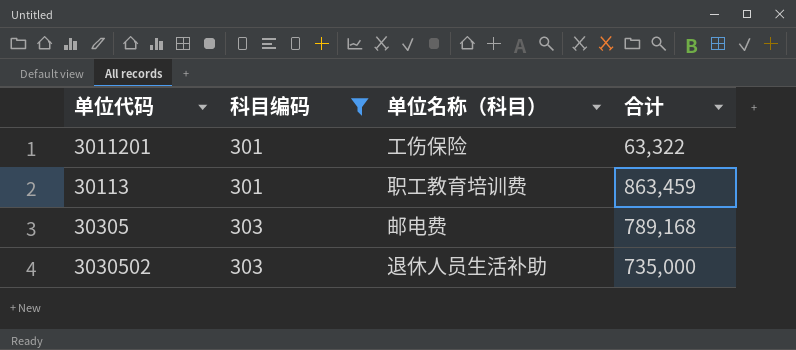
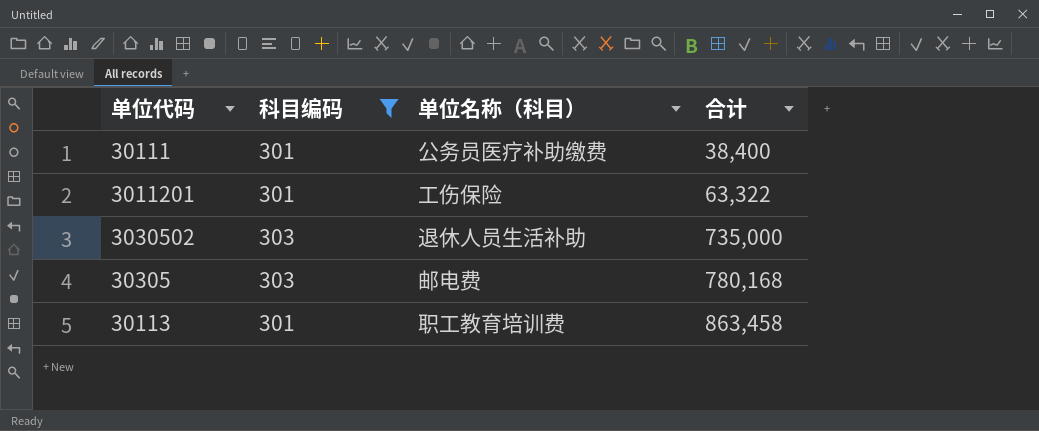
row order: 科目编码 ascending -> 合计 ascending
row 30111: none -> 301 | 公务员医疗补助缴费 | 38,400
30305 | 合计: 789,168 -> 780,168
30113 | 合计: 863,459 -> 863,458

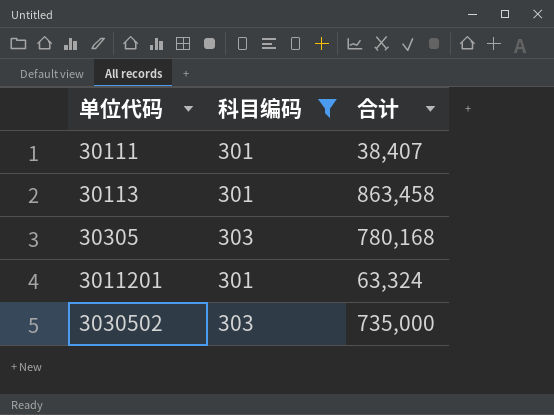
row order: 合计 ascending -> 单位代码 ascending
column 单位名称（科目） | position: 3 -> none
30111 | 合计: 38,400 -> 38,407
3011201 | 合计: 63,322 -> 63,324

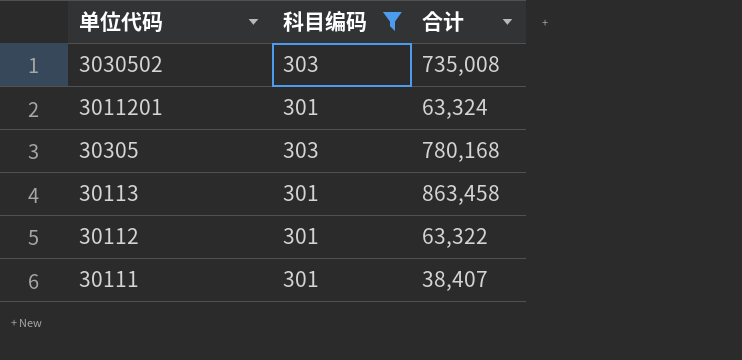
row order: 单位代码 ascending -> 单位代码 descending
3030502 | 合计: 735,000 -> 735,008
row 30112: none -> 301 | 63,322

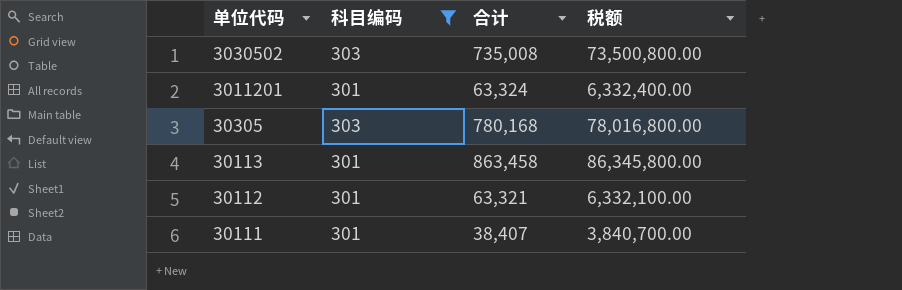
column 税额 | formula: none -> [合计] * 100
30112 | 合计: 63,322 -> 63,321

